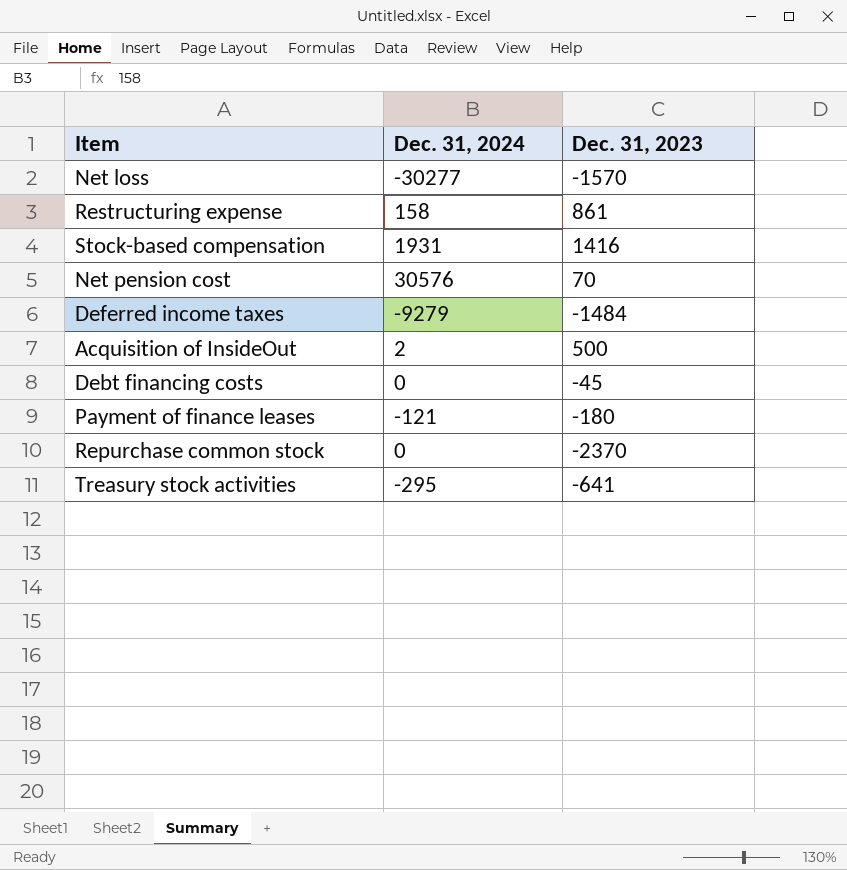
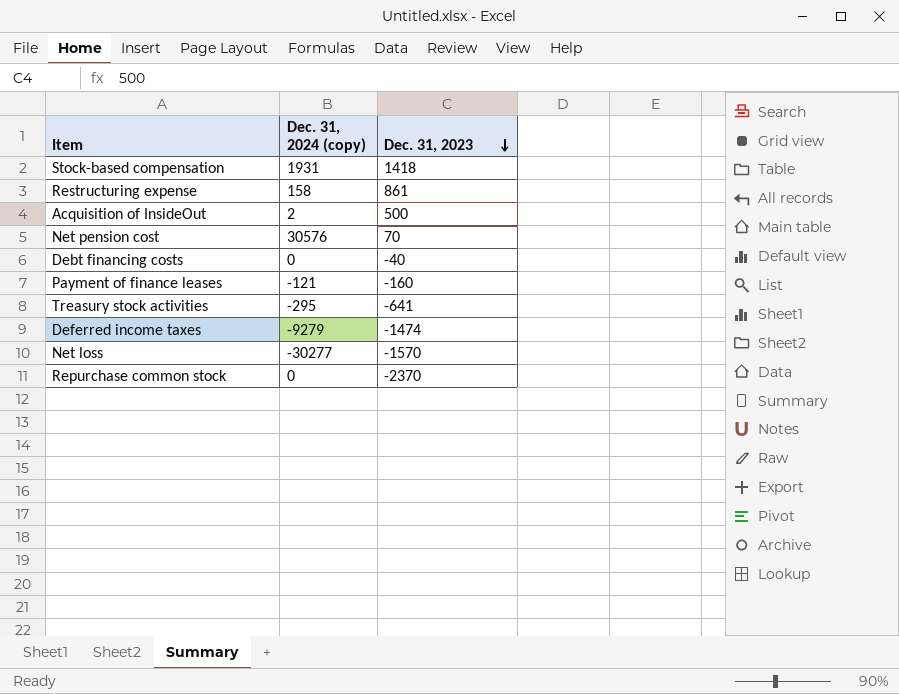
row order: none -> Dec. 31, 2023 descending
column name: Dec. 31, 2024 -> Dec. 31, 2024 (copy)
Stock-based compensation | Dec. 31, 2023: 1416 -> 1418
Debt financing costs | Dec. 31, 2023: -45 -> -40
Payment of finance leases | Dec. 31, 2023: -180 -> -160
Deferred income taxes | Dec. 31, 2023: -1484 -> -1474

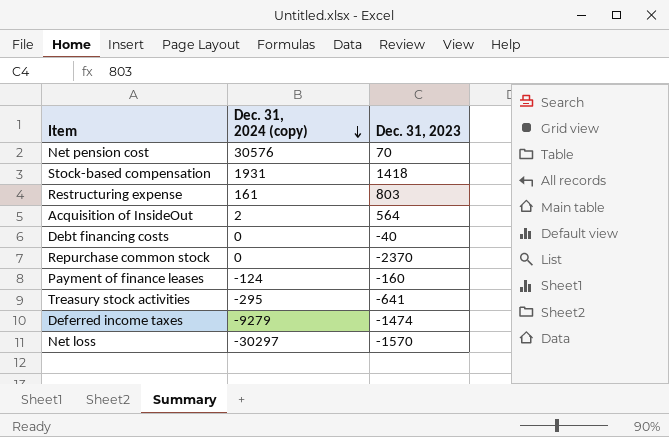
row order: Dec. 31, 2023 descending -> Dec. 31, 2024 (copy) descending
Restructuring expense | Dec. 31, 2024 (copy): 158 -> 161
Restructuring expense | Dec. 31, 2023: 861 -> 803
Acquisition of InsideOut | Dec. 31, 2023: 500 -> 564
Payment of finance leases | Dec. 31, 2024 (copy): -121 -> -124
Net loss | Dec. 31, 2024 (copy): -30277 -> -30297

